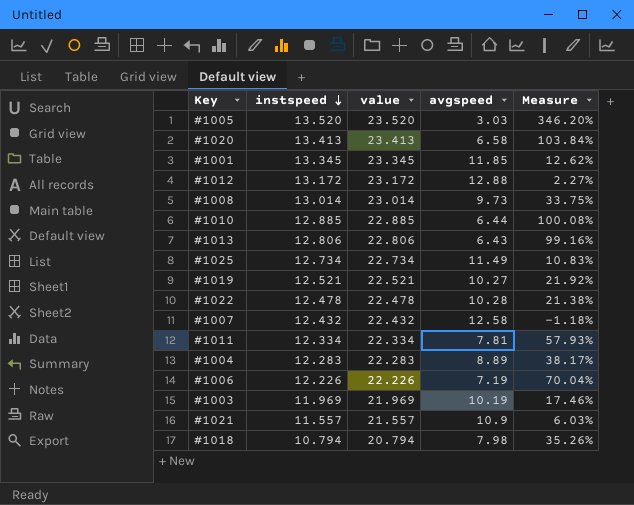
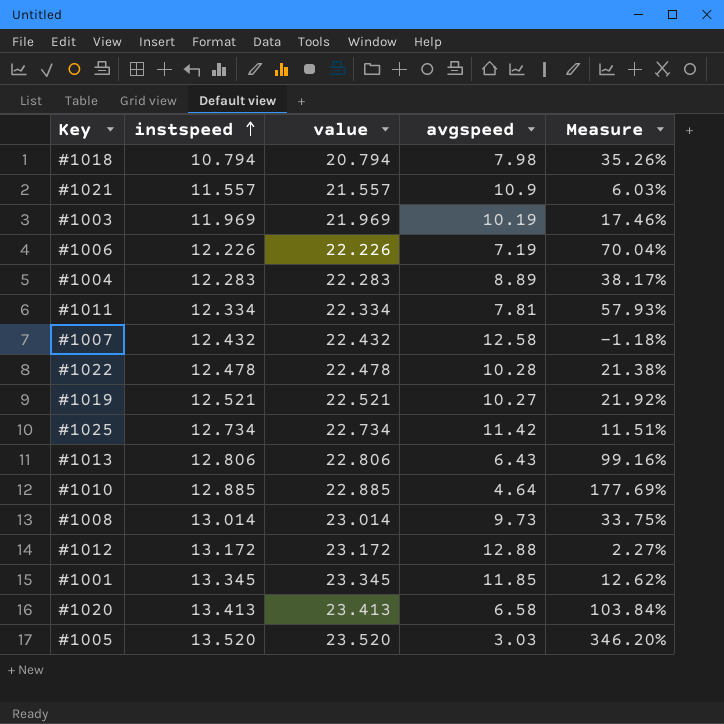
row order: instspeed descending -> instspeed ascending
#1025 | avgspeed: 11.49 -> 11.42
#1025 | Measure: 10.83% -> 11.51%
#1010 | avgspeed: 6.44 -> 4.64
#1010 | Measure: 100.08% -> 177.69%

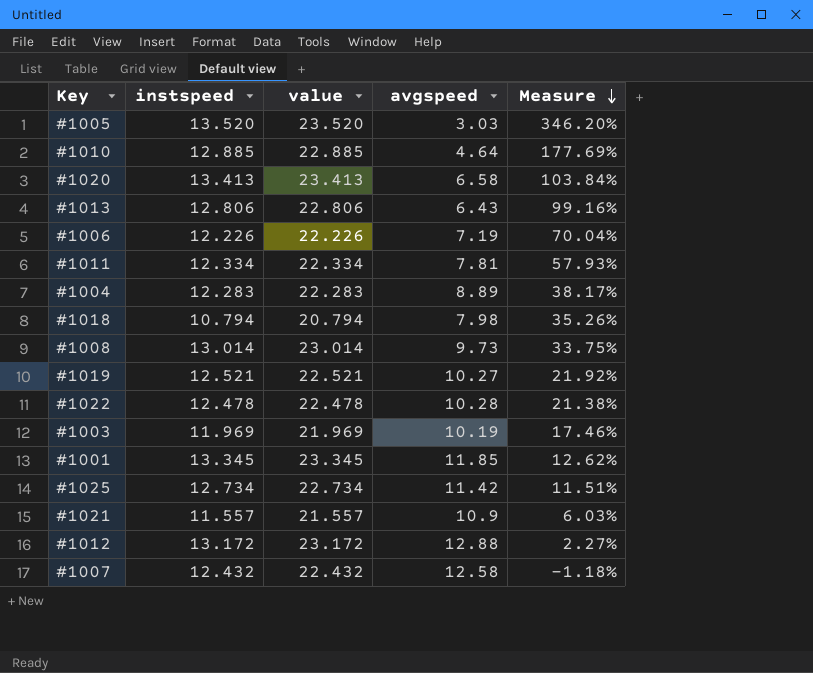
row order: instspeed ascending -> Measure descending

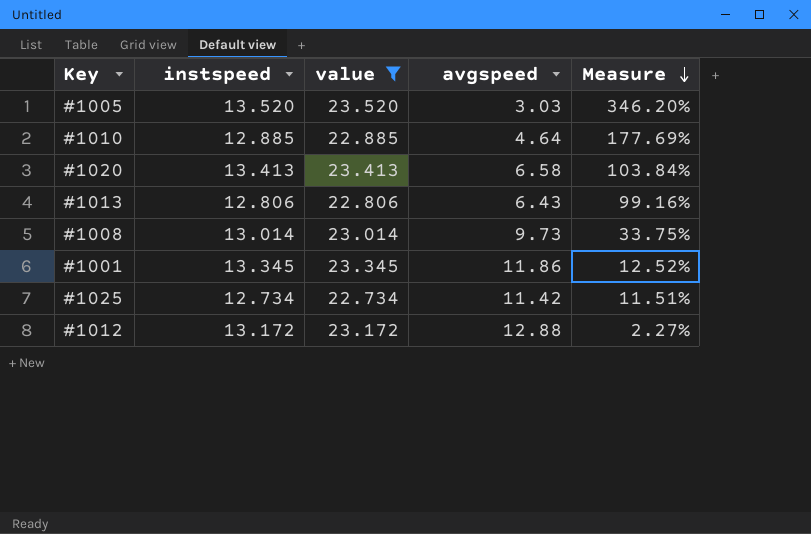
filter: none -> value >= 22.734
#1001 | avgspeed: 11.85 -> 11.86
#1001 | Measure: 12.62% -> 12.52%

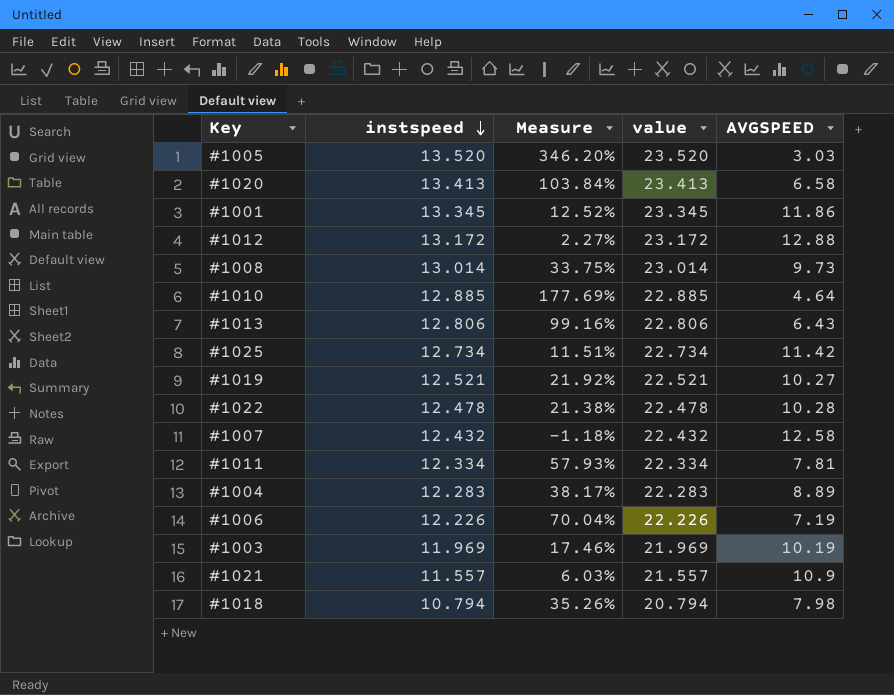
filter: value >= 22.734 -> none
row order: Measure descending -> instspeed descending
column Measure | position: 5 -> 3
column name: avgspeed -> AVGSPEED

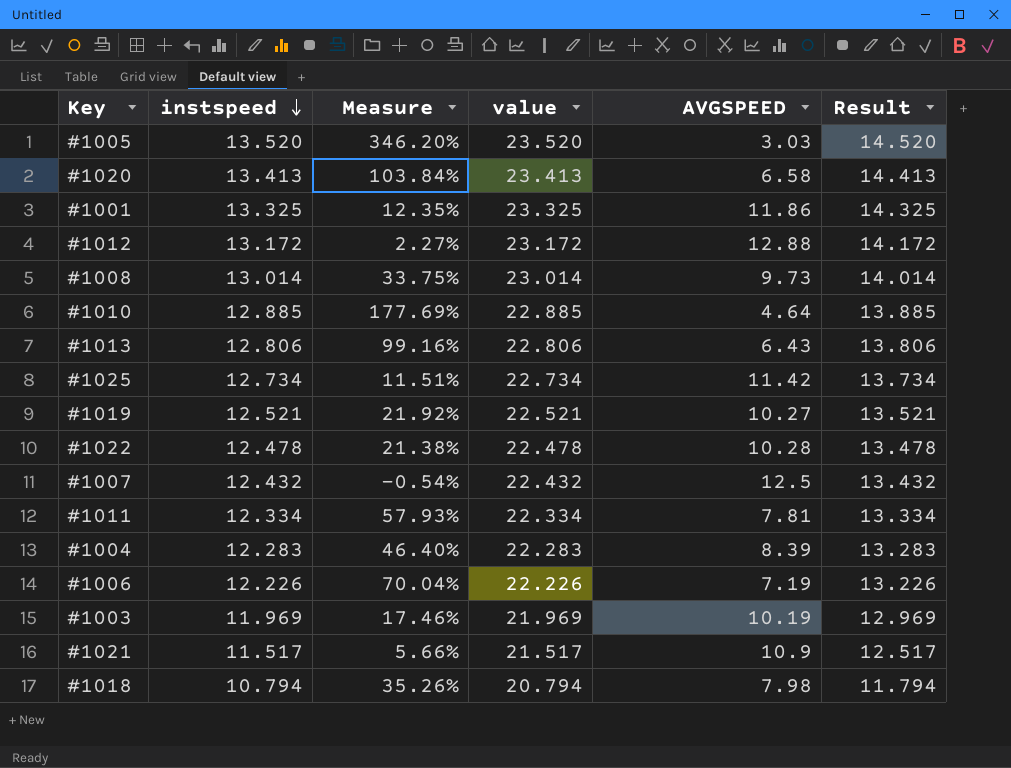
column Result | formula: none -> [instspeed] + 1
#1001 | instspeed: 13.345 -> 13.325
#1001 | Measure: 12.52% -> 12.35%
#1001 | value: 23.345 -> 23.325
#1007 | Measure: -1.18% -> -0.54%
#1007 | AVGSPEED: 12.58 -> 12.5
#1004 | Measure: 38.17% -> 46.40%
#1004 | AVGSPEED: 8.89 -> 8.39
#1021 | instspeed: 11.557 -> 11.517
#1021 | Measure: 6.03% -> 5.66%
#1021 | value: 21.557 -> 21.517

